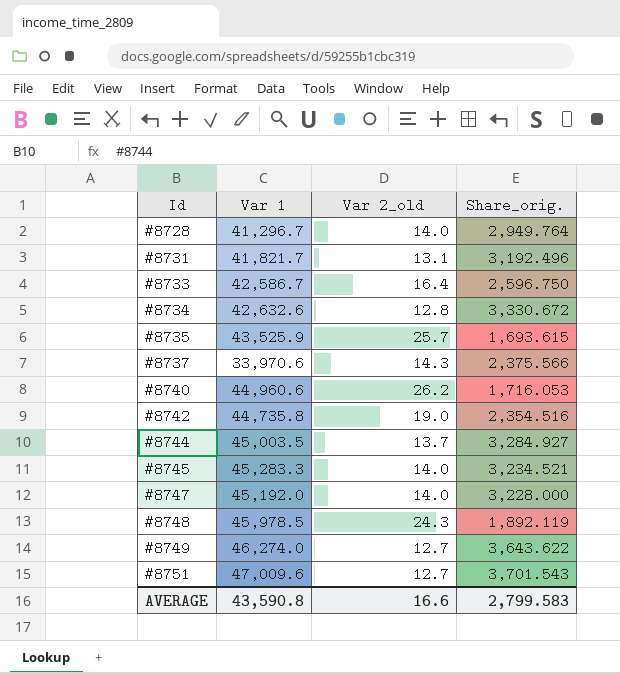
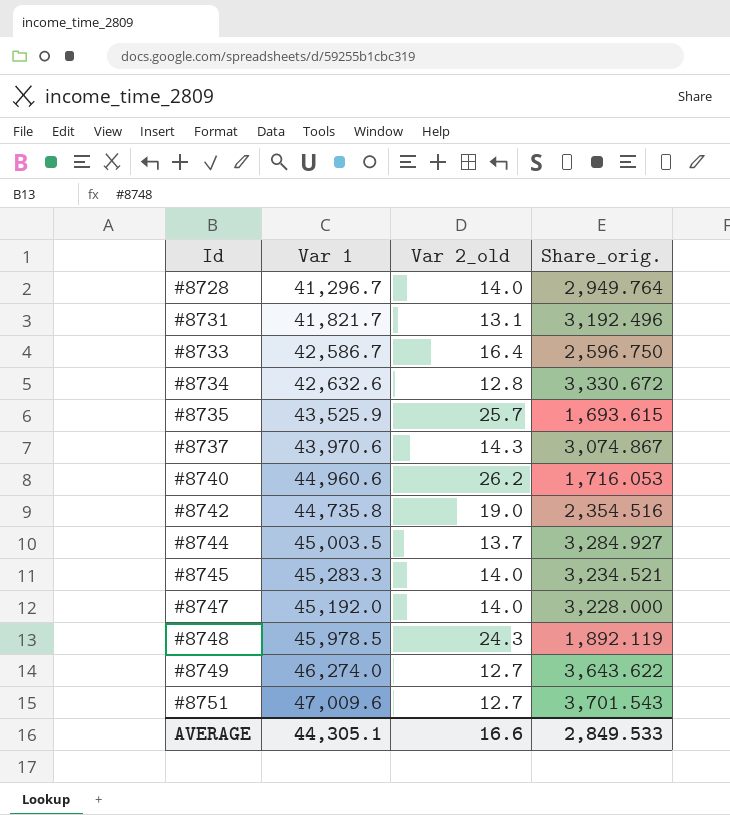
#8737 | Var 1: 33,970.6 -> 43,970.6
#8737 | Share_orig.: 2,375.566 -> 3,074.867
AVERAGE | Var 1: 43,590.8 -> 44,305.1
AVERAGE | Share_orig.: 2,799.583 -> 2,849.533

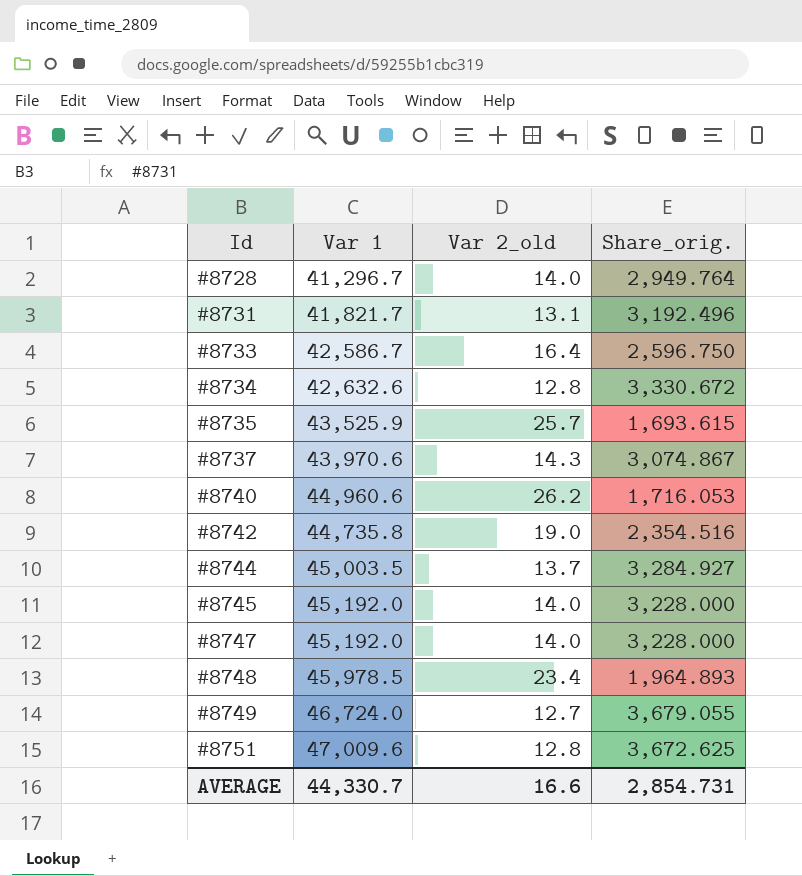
#8745 | Var 1: 45,283.3 -> 45,192.0
#8745 | Share_orig.: 3,234.521 -> 3,228.000
#8748 | Var 2_old: 24.3 -> 23.4
#8748 | Share_orig.: 1,892.119 -> 1,964.893
#8749 | Var 1: 46,274.0 -> 46,724.0
#8749 | Share_orig.: 3,643.622 -> 3,679.055
#8751 | Var 2_old: 12.7 -> 12.8
#8751 | Share_orig.: 3,701.543 -> 3,672.625
AVERAGE | Var 1: 44,305.1 -> 44,330.7
AVERAGE | Share_orig.: 2,849.533 -> 2,854.731

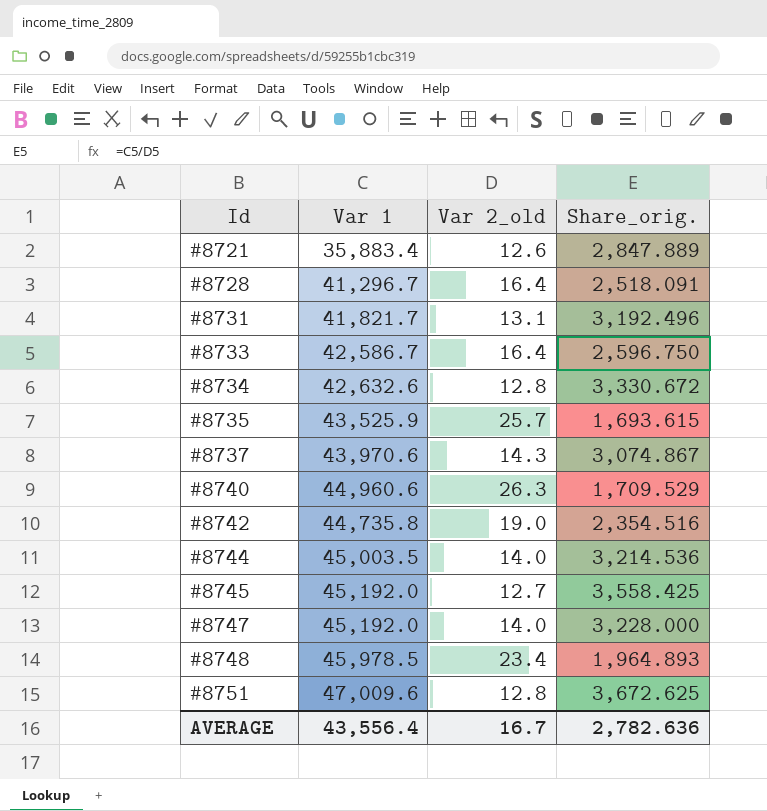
row #8749: 46,724.0 | 12.7 | 3,679.055 -> none
row #8721: none -> 35,883.4 | 12.6 | 2,847.889
#8728 | Var 2_old: 14.0 -> 16.4
#8728 | Share_orig.: 2,949.764 -> 2,518.091
#8740 | Var 2_old: 26.2 -> 26.3
#8740 | Share_orig.: 1,716.053 -> 1,709.529
#8744 | Var 2_old: 13.7 -> 14.0
#8744 | Share_orig.: 3,284.927 -> 3,214.536
#8745 | Var 2_old: 14.0 -> 12.7
#8745 | Share_orig.: 3,228.000 -> 3,558.425
AVERAGE | Var 1: 44,330.7 -> 43,556.4
AVERAGE | Var 2_old: 16.6 -> 16.7
AVERAGE | Share_orig.: 2,854.731 -> 2,782.636

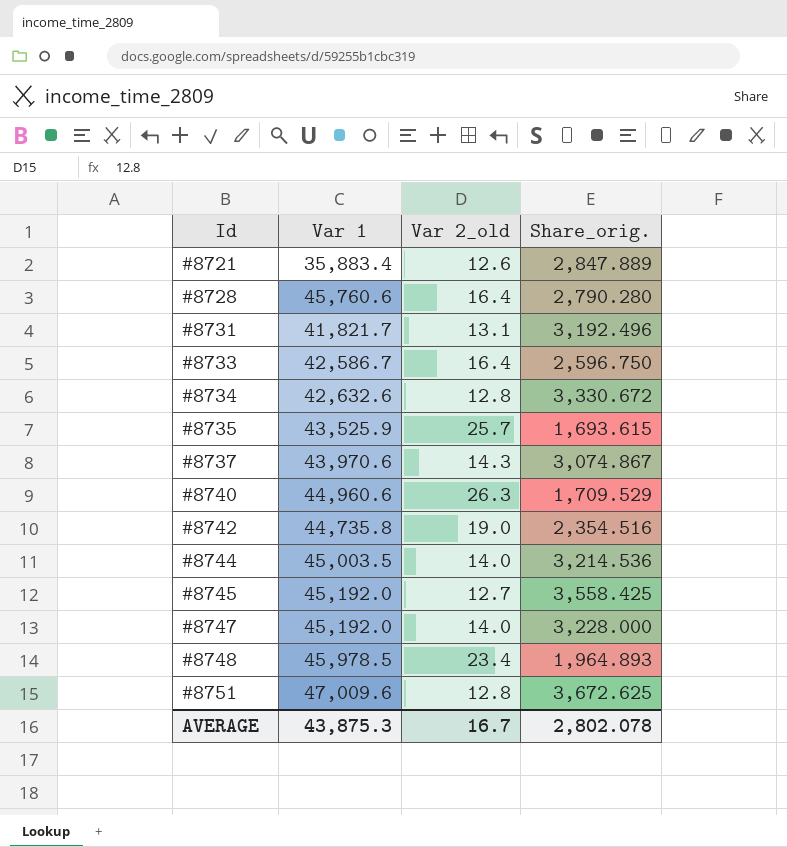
#8728 | Var 1: 41,296.7 -> 45,760.6
#8728 | Share_orig.: 2,518.091 -> 2,790.280
AVERAGE | Var 1: 43,556.4 -> 43,875.3
AVERAGE | Share_orig.: 2,782.636 -> 2,802.078

